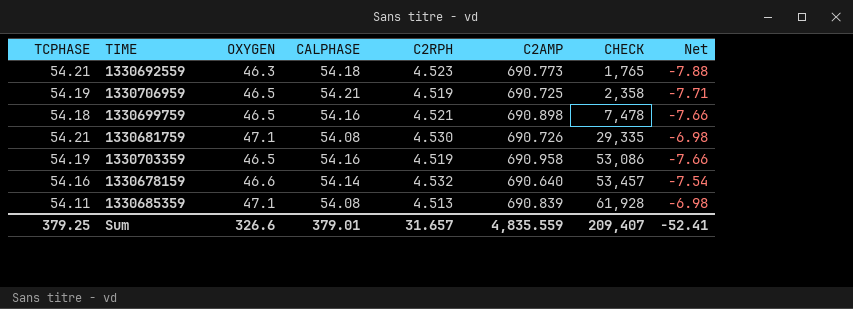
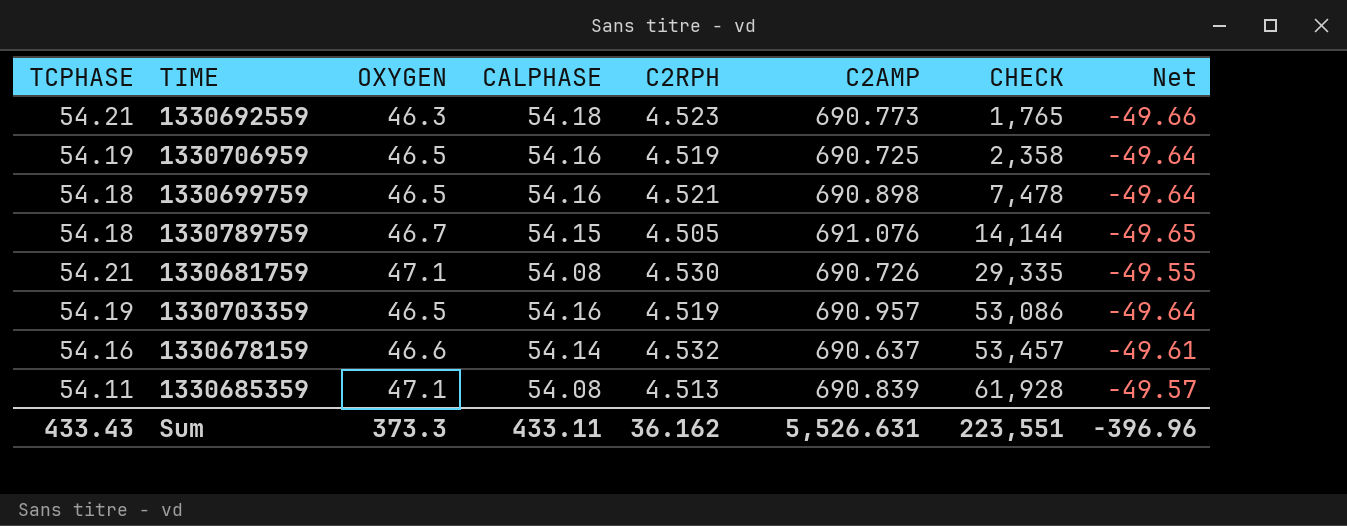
column Net | formula: [OXYGEN] - [CALPHASE] -> [C2RPH] - [CALPHASE]
1330706959 | CALPHASE: 54.21 -> 54.16
row 1330789759: none -> 54.18 | 46.7 | 54.15 | 4.505 | 691.076 | 14,144 | -49.65
1330703359 | C2AMP: 690.958 -> 690.957
1330678159 | C2AMP: 690.640 -> 690.637
Sum | TCPHASE: 379.25 -> 433.43
Sum | OXYGEN: 326.6 -> 373.3
Sum | CALPHASE: 379.01 -> 433.11
Sum | C2RPH: 31.657 -> 36.162
Sum | C2AMP: 4,835.559 -> 5,526.631
Sum | CHECK: 209,407 -> 223,551
Sum | Net: -52.41 -> -396.96

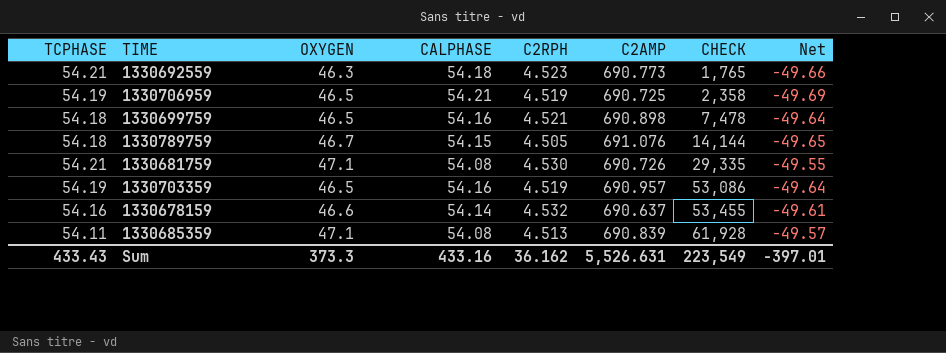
1330706959 | CALPHASE: 54.16 -> 54.21
1330706959 | Net: -49.64 -> -49.69
1330678159 | CHECK: 53,457 -> 53,455
Sum | CALPHASE: 433.11 -> 433.16
Sum | CHECK: 223,551 -> 223,549
Sum | Net: -396.96 -> -397.01

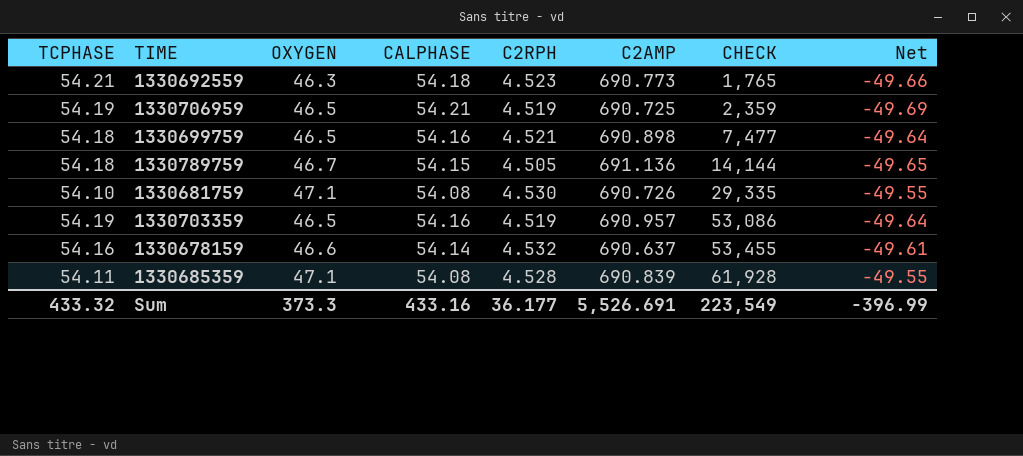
1330706959 | CHECK: 2,358 -> 2,359
1330699759 | CHECK: 7,478 -> 7,477
1330789759 | C2AMP: 691.076 -> 691.136
1330681759 | TCPHASE: 54.21 -> 54.10
1330685359 | C2RPH: 4.513 -> 4.528
1330685359 | Net: -49.57 -> -49.55
Sum | TCPHASE: 433.43 -> 433.32
Sum | C2RPH: 36.162 -> 36.177
Sum | C2AMP: 5,526.631 -> 5,526.691
Sum | Net: -397.01 -> -396.99

